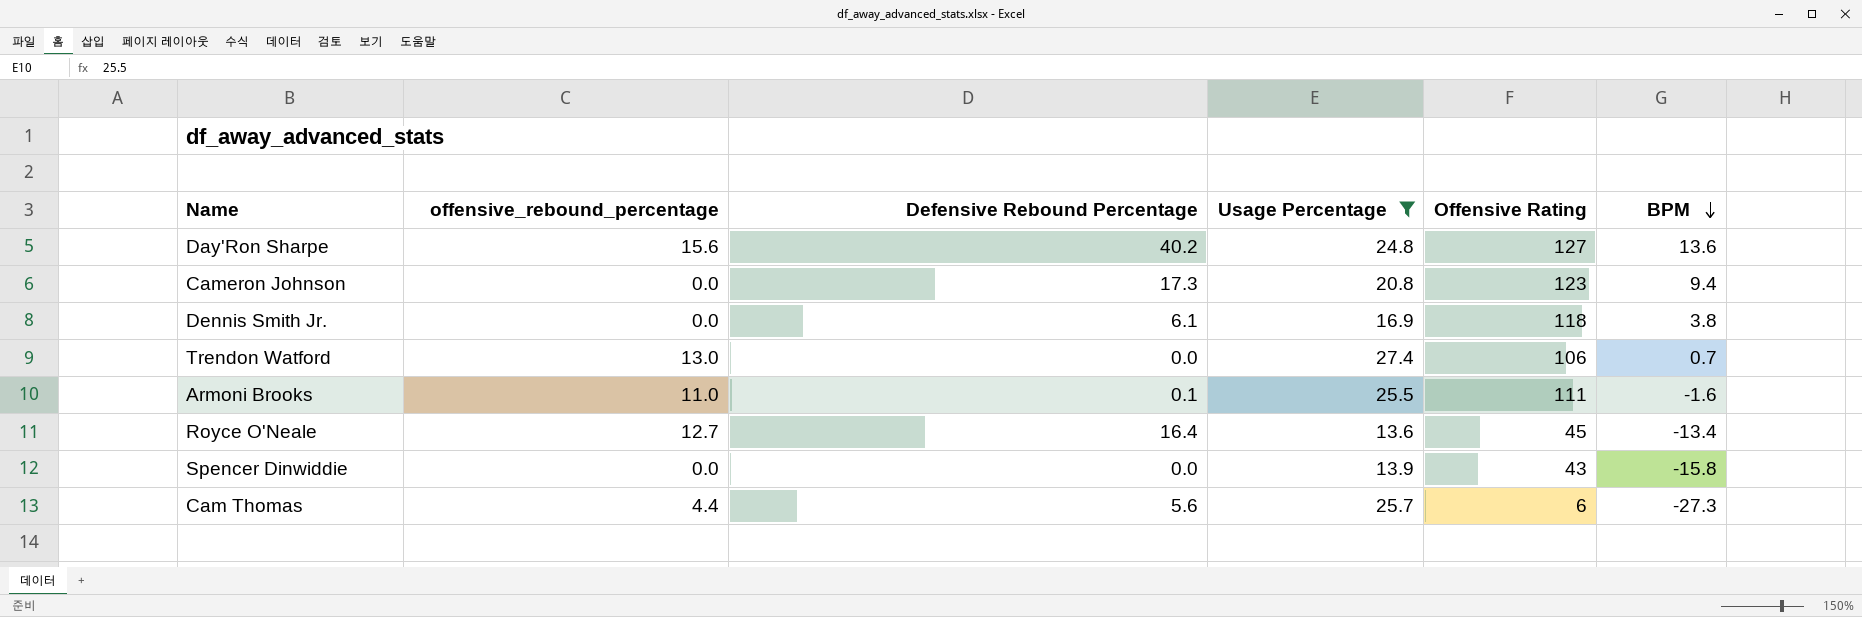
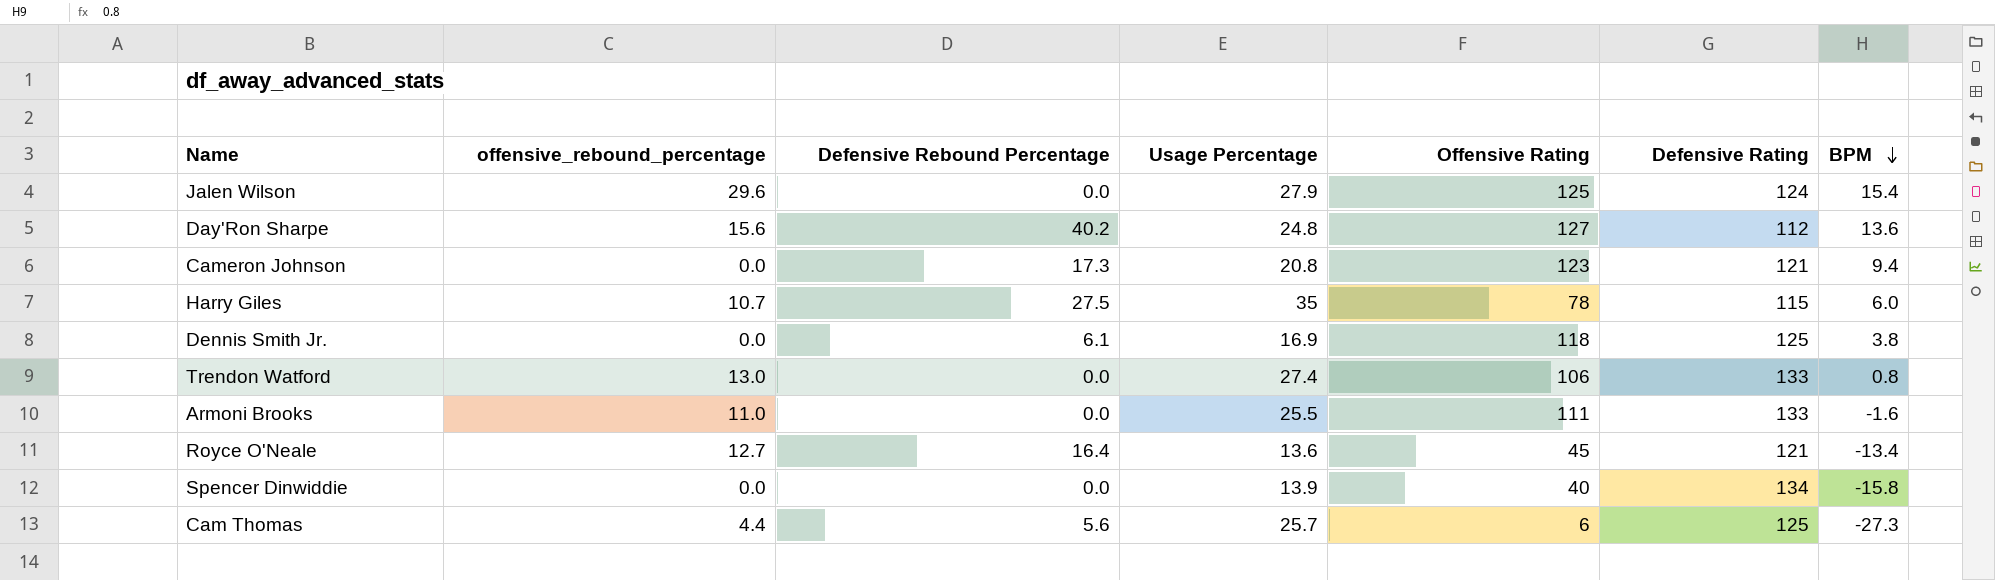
filter: Usage Percentage <= 27.4 -> none
column Defensive Rating | position: none -> 6
Trendon Watford | BPM: 0.7 -> 0.8
Armoni Brooks | Defensive Rebound Percentage: 0.1 -> 0.0
Spencer Dinwiddie | Offensive Rating: 43 -> 40

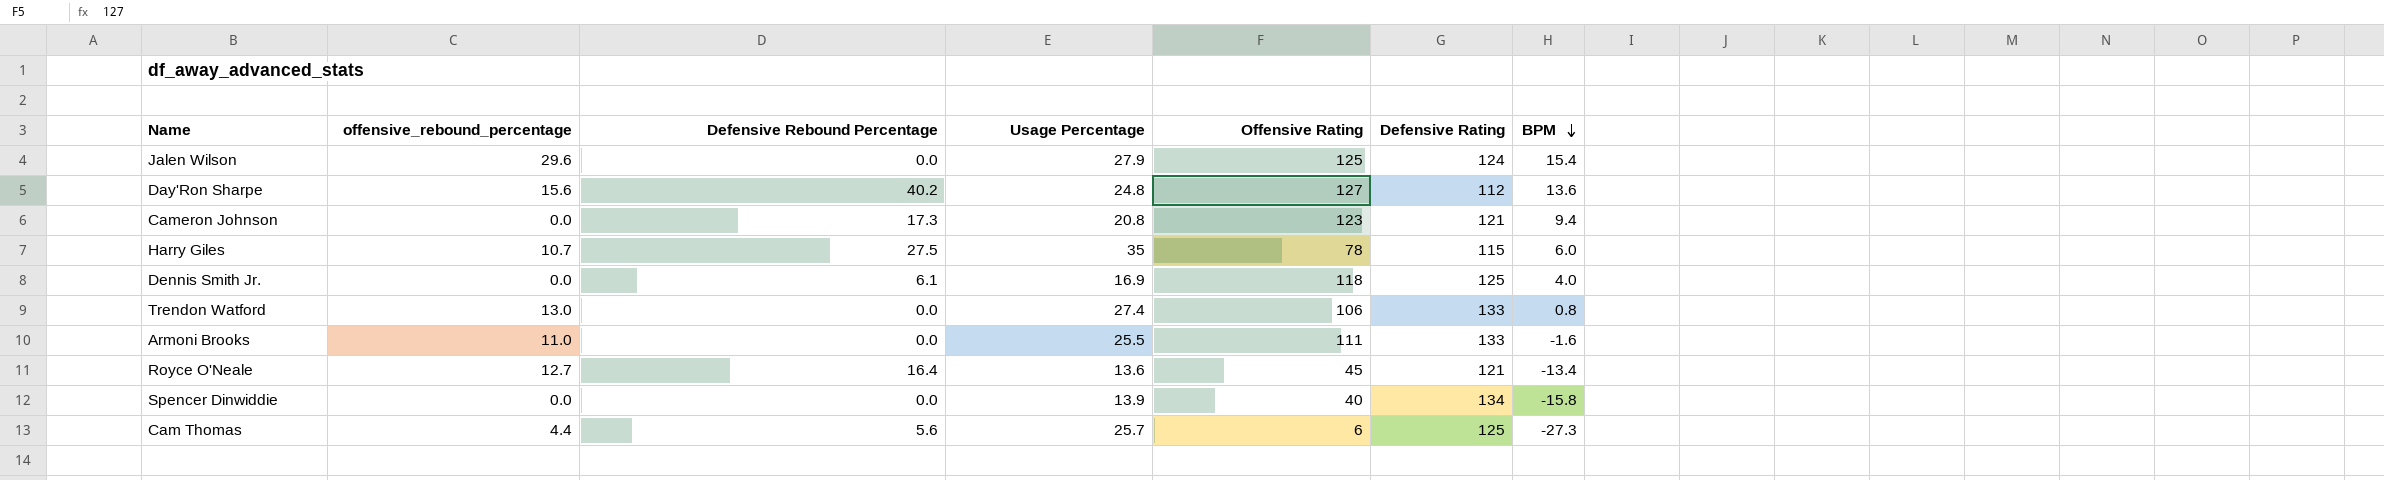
Dennis Smith Jr. | BPM: 3.8 -> 4.0

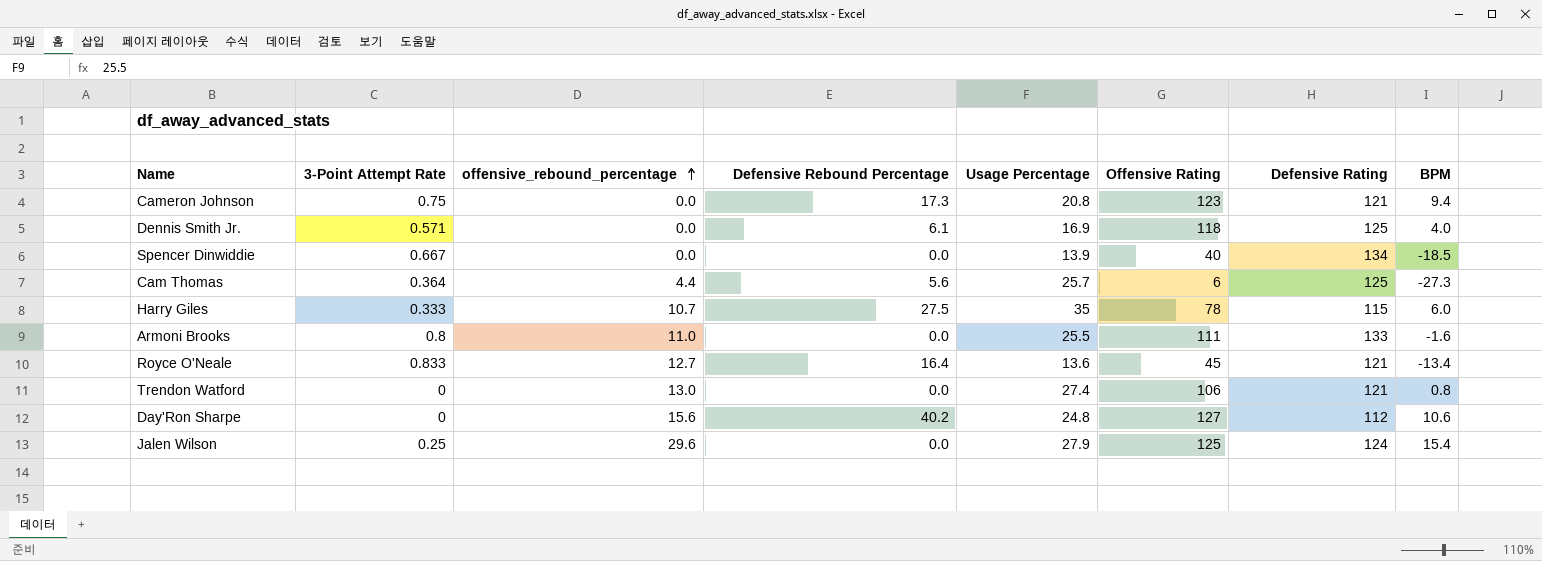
row order: BPM descending -> offensive_rebound_percentage ascending
column 3-Point Attempt Rate | position: none -> 2
Spencer Dinwiddie | BPM: -15.8 -> -18.5
Trendon Watford | Defensive Rating: 133 -> 121
Day'Ron Sharpe | BPM: 13.6 -> 10.6

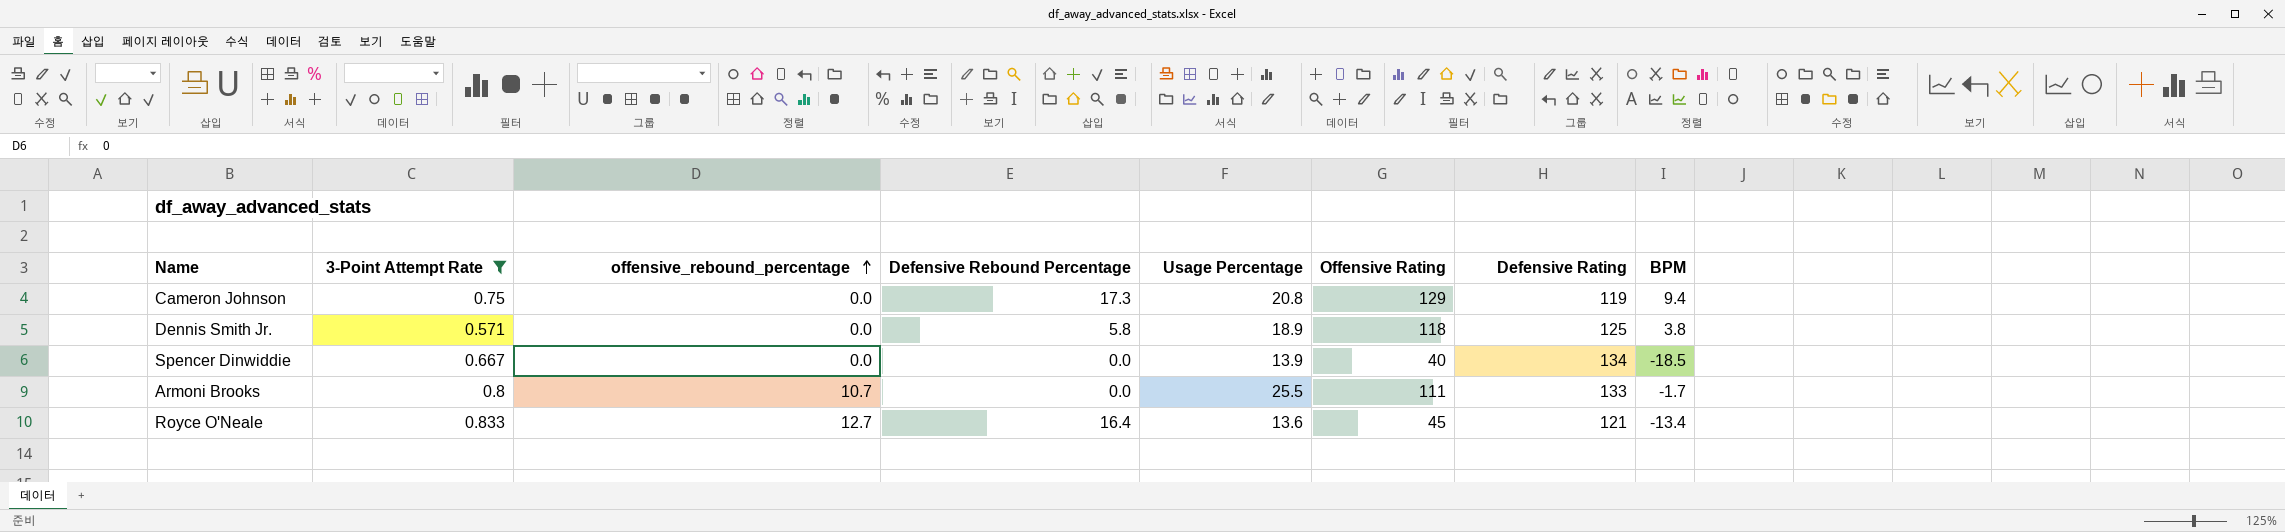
filter: none -> 3-Point Attempt Rate >= 0.571
Cameron Johnson | Offensive Rating: 123 -> 129
Cameron Johnson | Defensive Rating: 121 -> 119
Dennis Smith Jr. | Defensive Rebound Percentage: 6.1 -> 5.8
Dennis Smith Jr. | Usage Percentage: 16.9 -> 18.9
Dennis Smith Jr. | BPM: 4.0 -> 3.8
Armoni Brooks | offensive_rebound_percentage: 11.0 -> 10.7
Armoni Brooks | BPM: -1.6 -> -1.7

